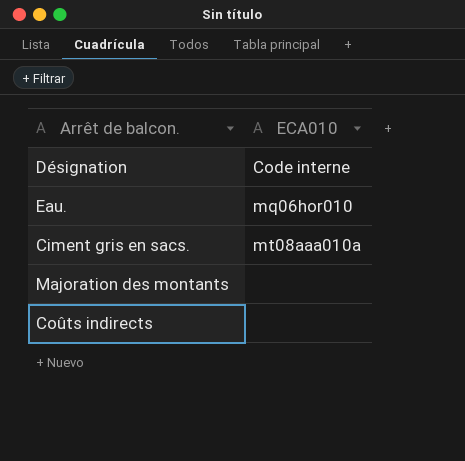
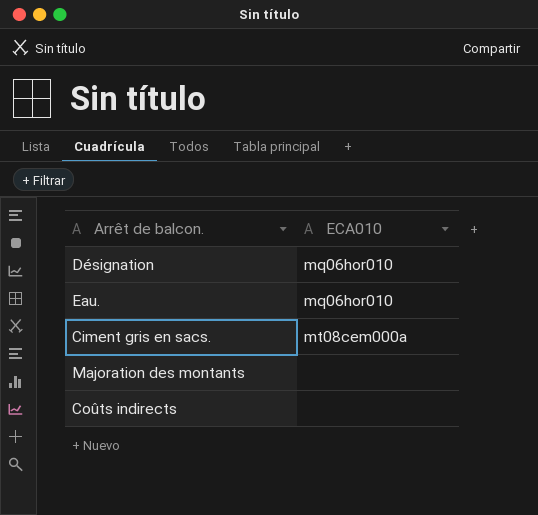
Désignation | ECA010: Code interne -> mq06hor010
Ciment gris en sacs. | ECA010: mt08aaa010a -> mt08cem000a

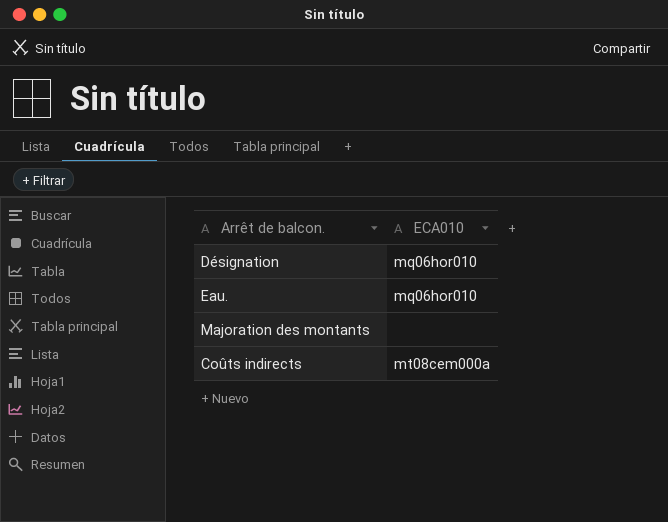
row Ciment gris en sacs.: mt08cem000a -> none
Coûts indirects | ECA010: none -> mt08cem000a

